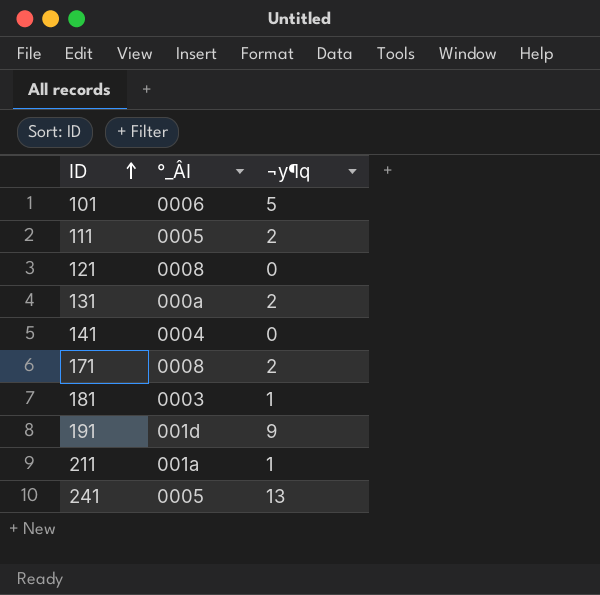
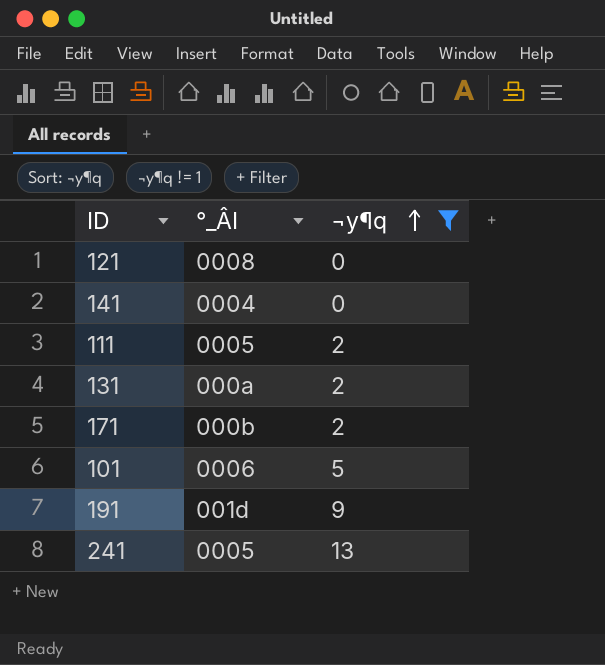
filter: none -> ¬y¶q != 1
row order: ID ascending -> ¬y¶q ascending
171 | °_ÂI: 0008 -> 000b

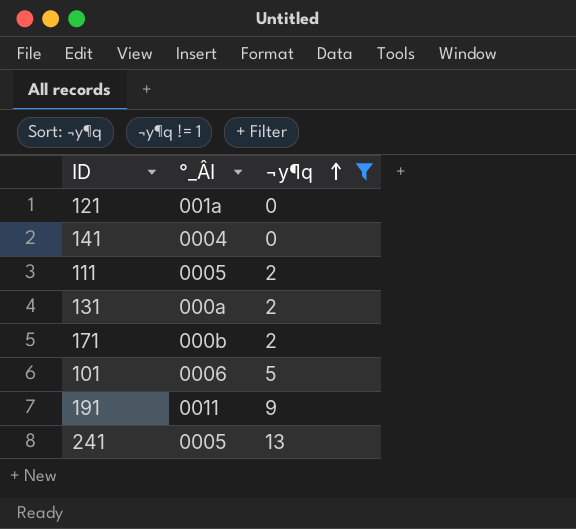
121 | °_ÂI: 0008 -> 001a
191 | °_ÂI: 001d -> 0011

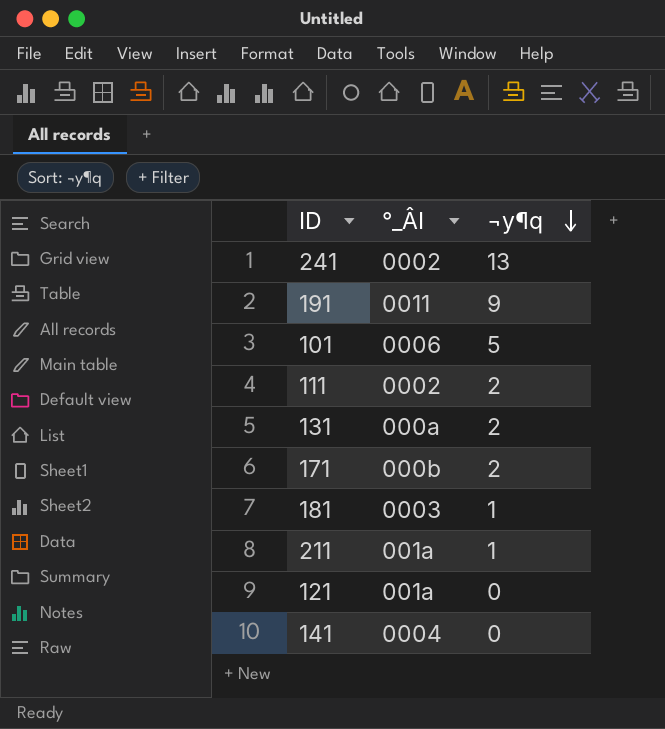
filter: ¬y¶q != 1 -> none
row order: ¬y¶q ascending -> ¬y¶q descending
241 | °_ÂI: 0005 -> 0002
111 | °_ÂI: 0005 -> 0002

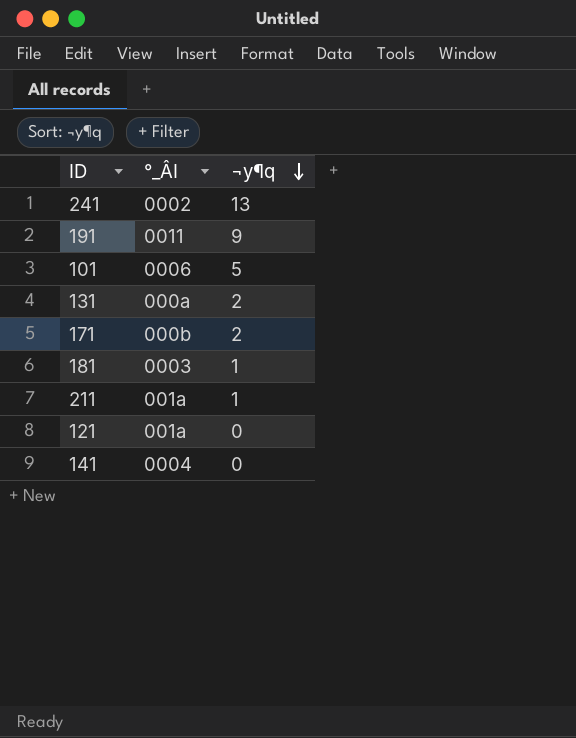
row 111: 0002 | 2 -> none

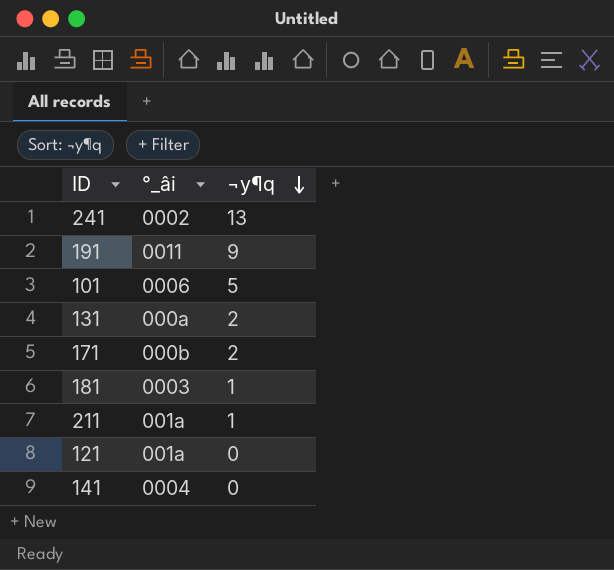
column name: °_ÂI -> °_âi

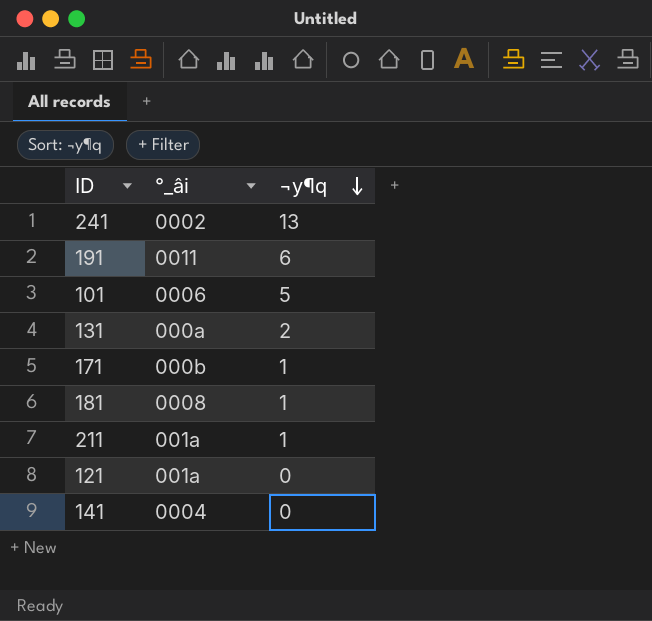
191 | ¬y¶q: 9 -> 6
171 | ¬y¶q: 2 -> 1
181 | °_âi: 0003 -> 0008

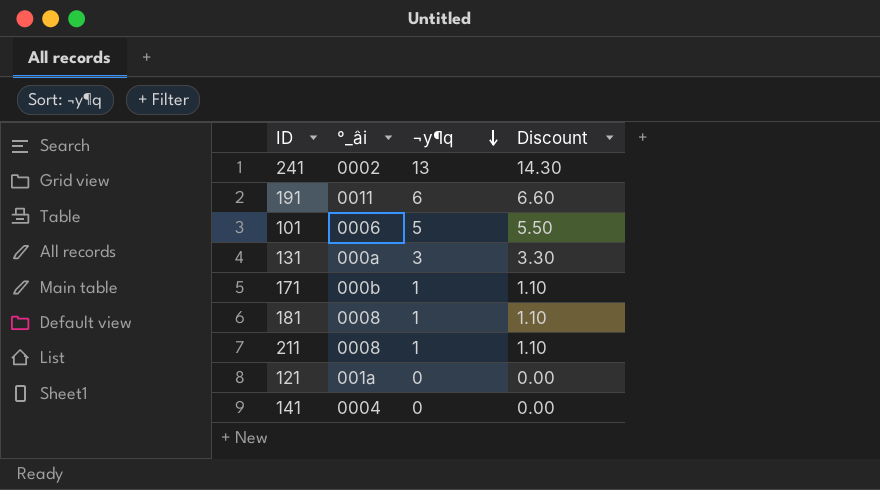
column Discount | formula: none -> [¬y¶q] * 1.1
131 | ¬y¶q: 2 -> 3
211 | °_âi: 001a -> 0008

